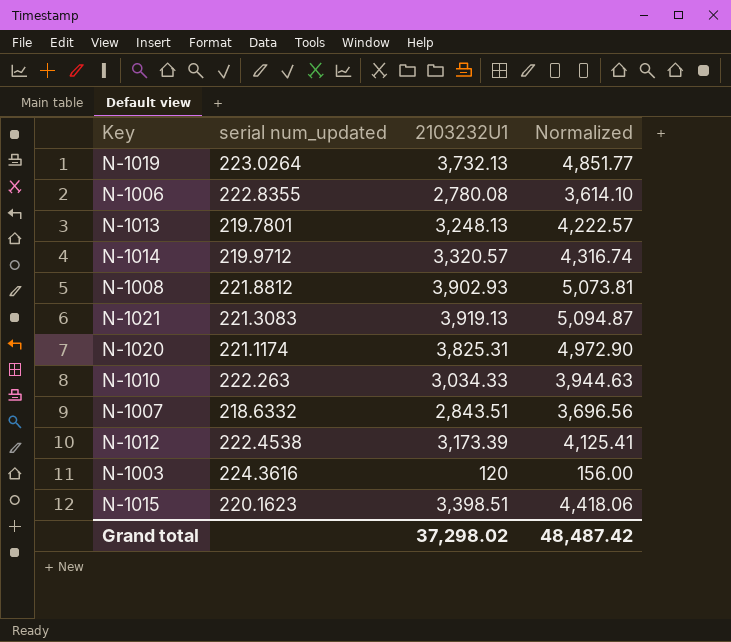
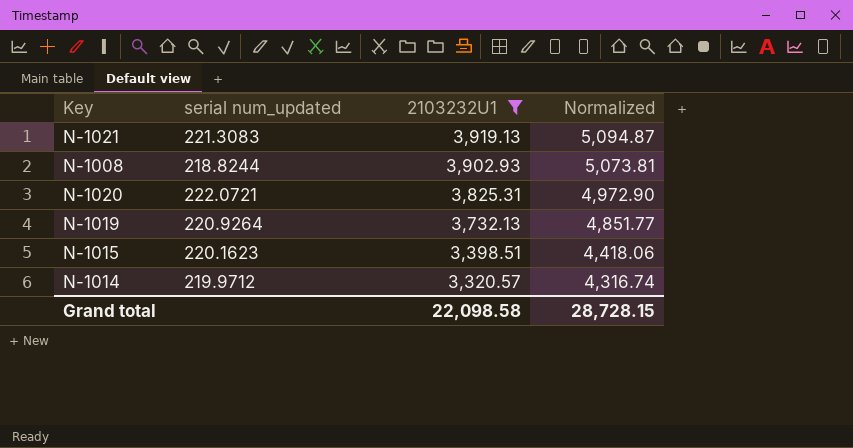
filter: none -> 2103232U1 >= 3,320.57
row order: none -> 2103232U1 descending
N-1008 | serial num_updated: 221.8812 -> 218.8244
N-1020 | serial num_updated: 221.1174 -> 222.0721
N-1019 | serial num_updated: 223.0264 -> 220.9264
Grand total | 2103232U1: 37,298.02 -> 22,098.58
Grand total | Normalized: 48,487.42 -> 28,728.15

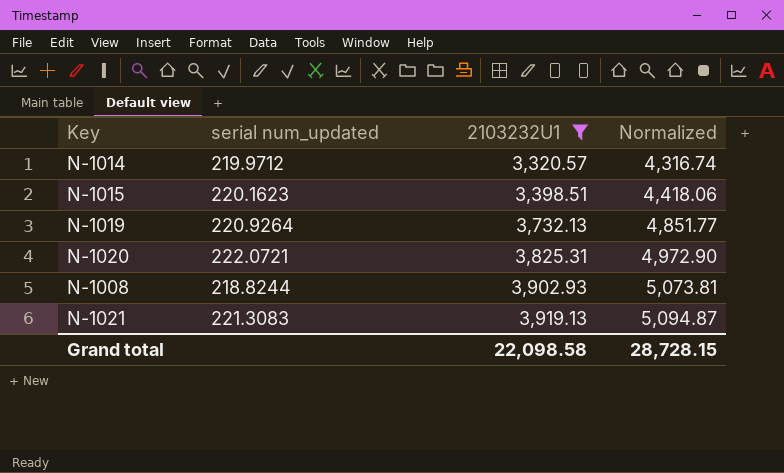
row order: 2103232U1 descending -> 2103232U1 ascending

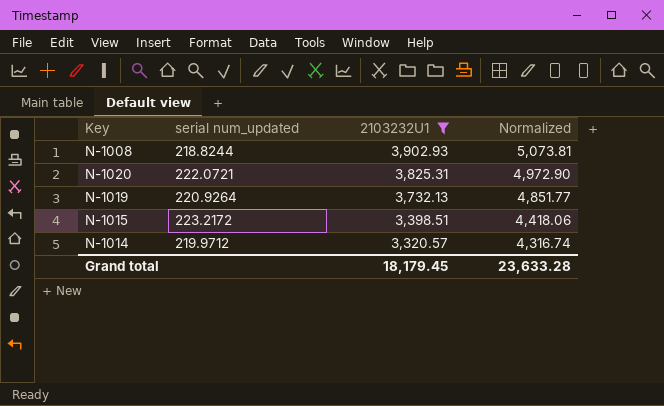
row order: 2103232U1 ascending -> 2103232U1 descending
row N-1021: 221.3083 | 3,919.13 | 5,094.87 -> none
N-1015 | serial num_updated: 220.1623 -> 223.2172
Grand total | 2103232U1: 22,098.58 -> 18,179.45
Grand total | Normalized: 28,728.15 -> 23,633.28

